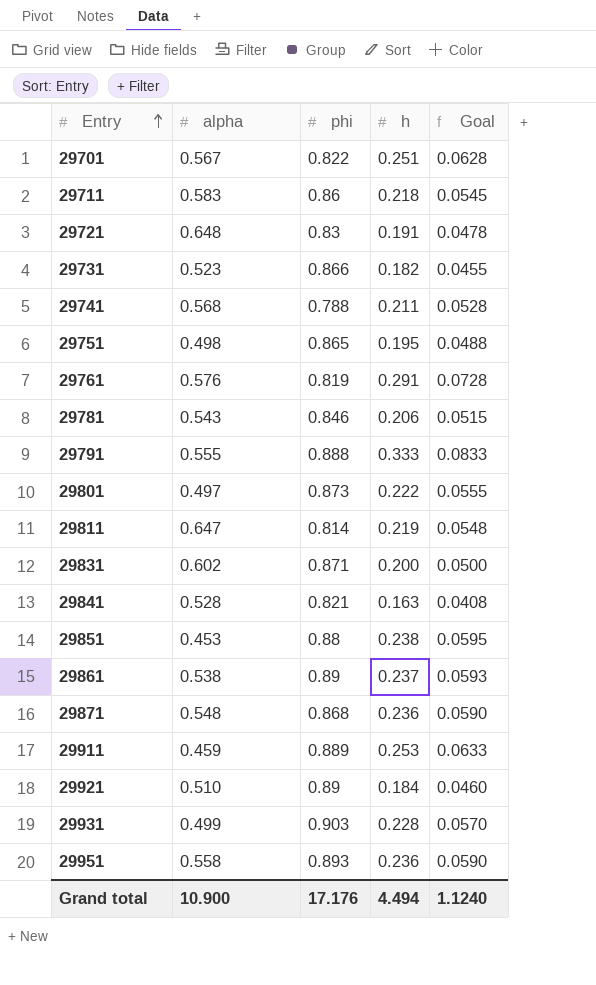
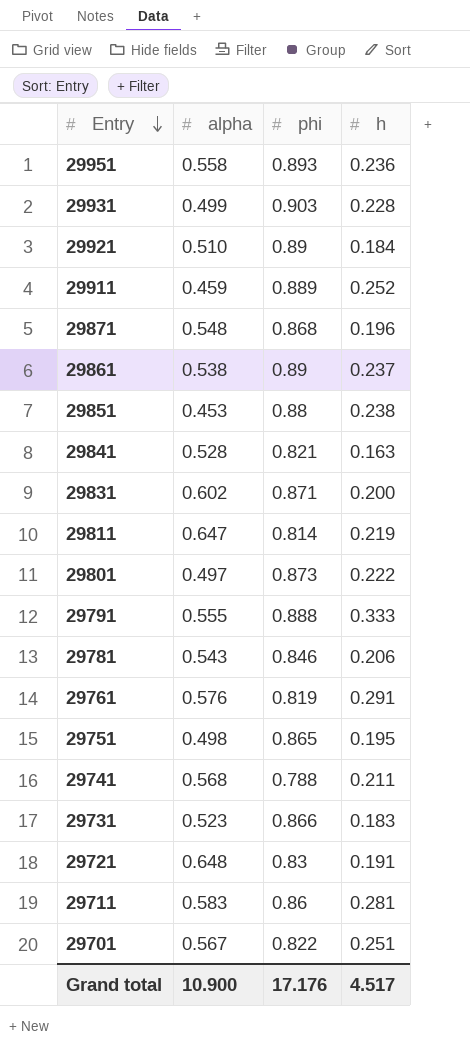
row order: Entry ascending -> Entry descending
column Goal | formula: [h] * 0.25 -> none
29911 | h: 0.253 -> 0.252
29871 | h: 0.236 -> 0.196
29731 | h: 0.182 -> 0.183
29711 | h: 0.218 -> 0.281
Grand total | h: 4.494 -> 4.517

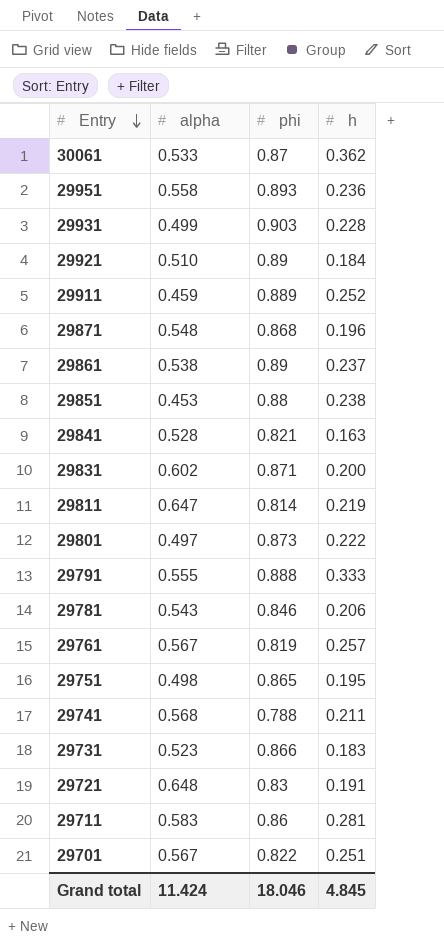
row 30061: none -> 0.533 | 0.87 | 0.362
29761 | alpha: 0.576 -> 0.567
29761 | h: 0.291 -> 0.257
Grand total | alpha: 10.900 -> 11.424
Grand total | phi: 17.176 -> 18.046
Grand total | h: 4.517 -> 4.845

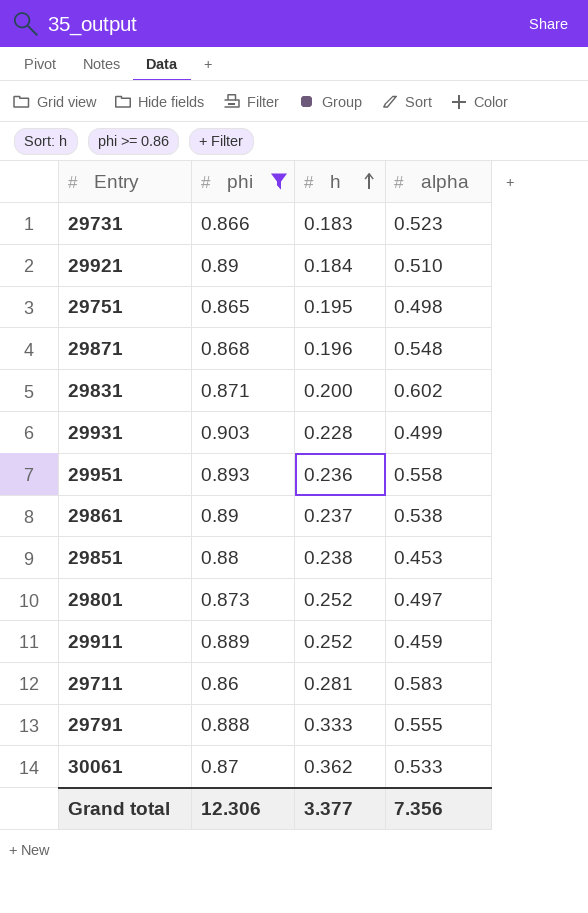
filter: none -> phi >= 0.86
row order: Entry descending -> h ascending
column alpha | position: 2 -> 4
29801 | h: 0.222 -> 0.252
Grand total | phi: 18.046 -> 12.306
Grand total | h: 4.845 -> 3.377
Grand total | alpha: 11.424 -> 7.356

